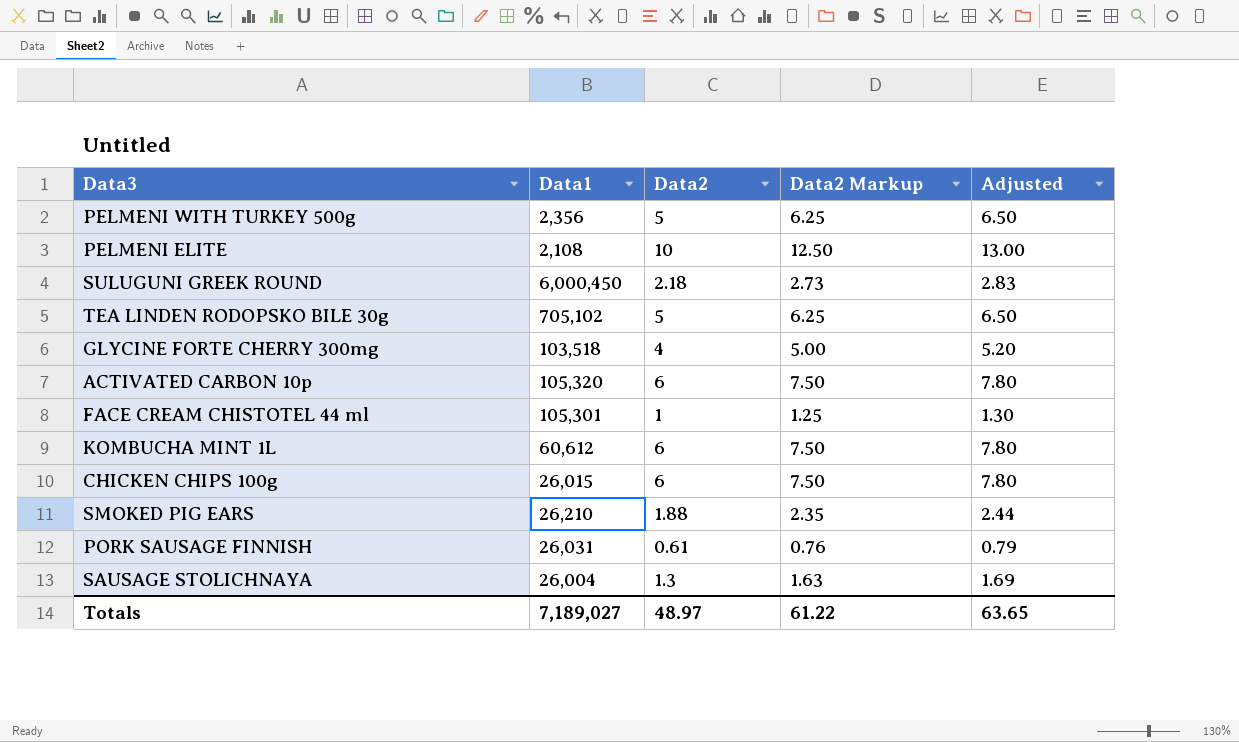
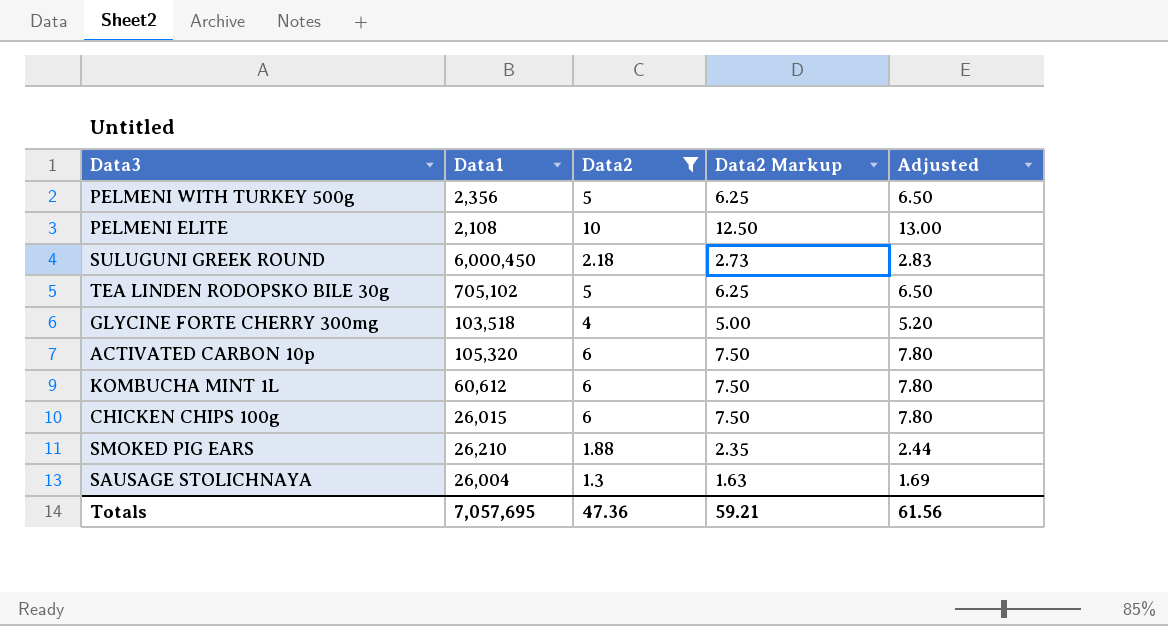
filter: none -> Data2 >= 1.3
Totals | Data1: 7,189,027 -> 7,057,695
Totals | Data2: 48.97 -> 47.36
Totals | Data2 Markup: 61.22 -> 59.21
Totals | Adjusted: 63.65 -> 61.56

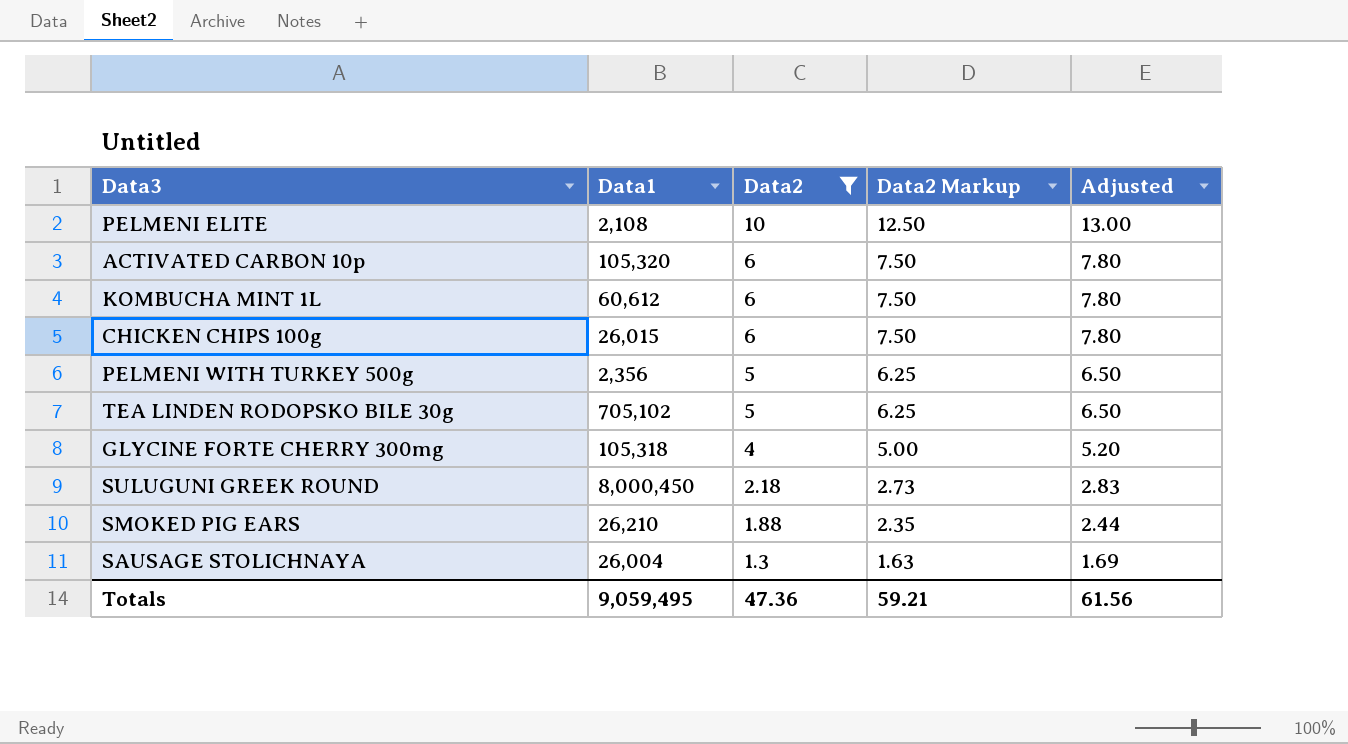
row order: none -> Data2 descending
GLYCINE FORTE CHERRY 300mg | Data1: 103,518 -> 105,318
SULUGUNI GREEK ROUND | Data1: 6,000,450 -> 8,000,450
Totals | Data1: 7,057,695 -> 9,059,495

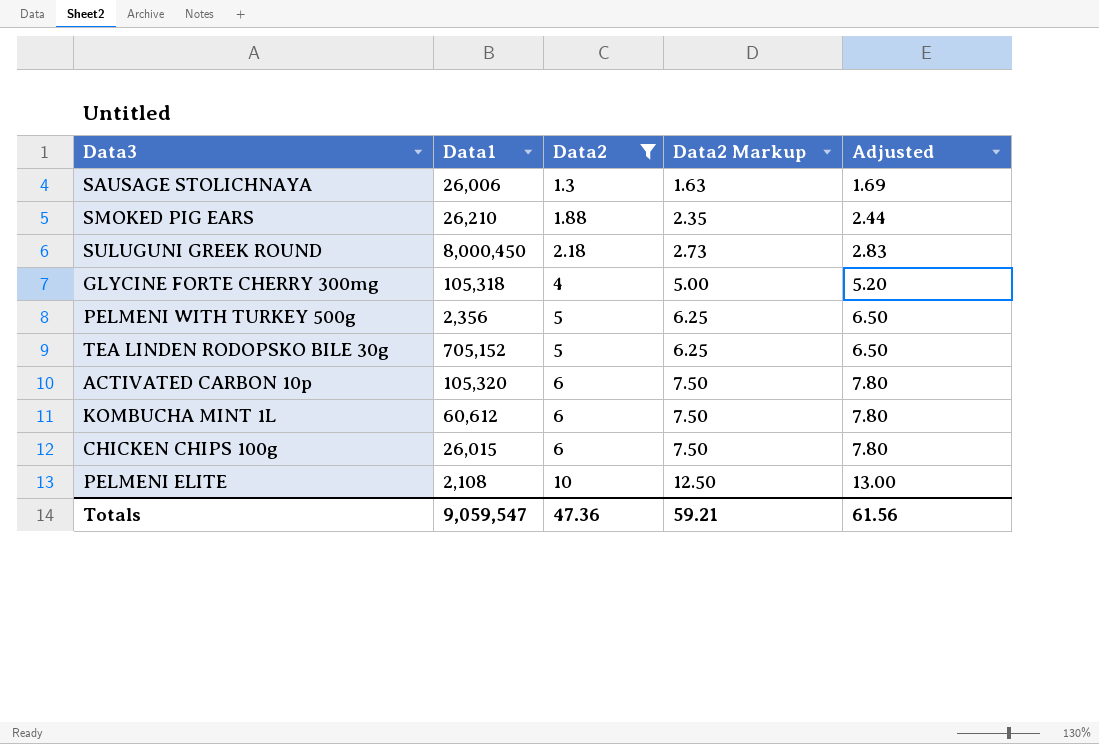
row order: Data2 descending -> Data2 ascending
SAUSAGE STOLICHNAYA | Data1: 26,004 -> 26,006
TEA LINDEN RODOPSKO BILE 30g | Data1: 705,102 -> 705,152
Totals | Data1: 9,059,495 -> 9,059,547

